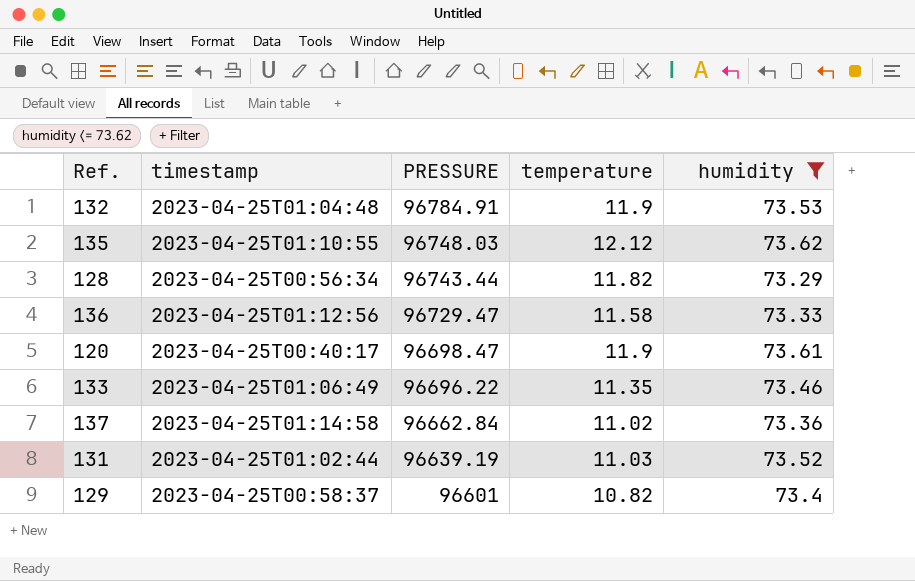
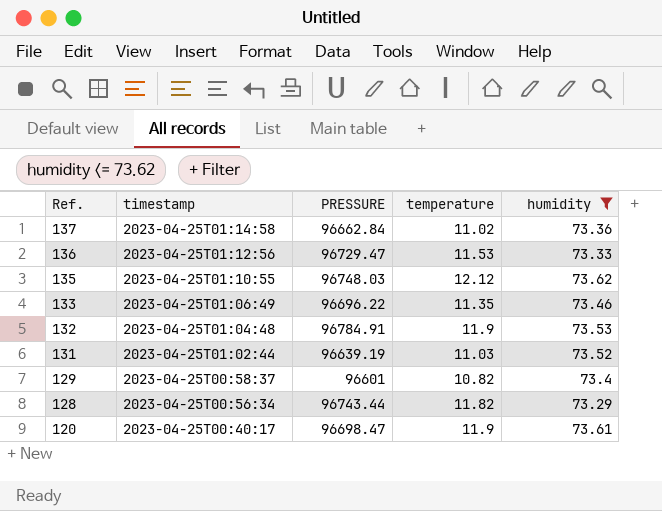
row order: PRESSURE descending -> Ref. descending
136 | temperature: 11.58 -> 11.53

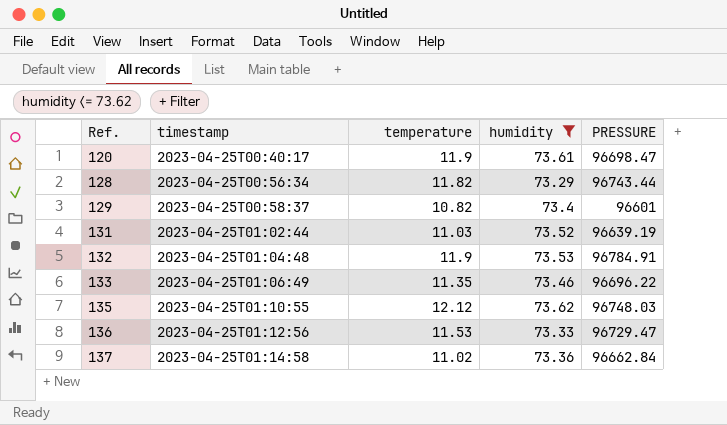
row order: Ref. descending -> Ref. ascending
column PRESSURE | position: 3 -> 5

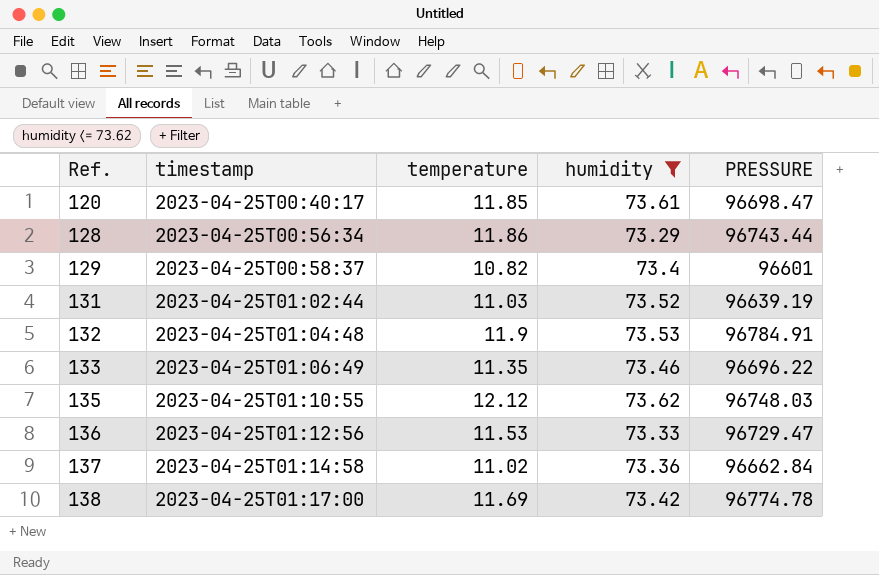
120 | temperature: 11.9 -> 11.85
128 | temperature: 11.82 -> 11.86
row 138: none -> 2023-04-25T01:17:00 | 11.69 | 73.42 | 96774.78

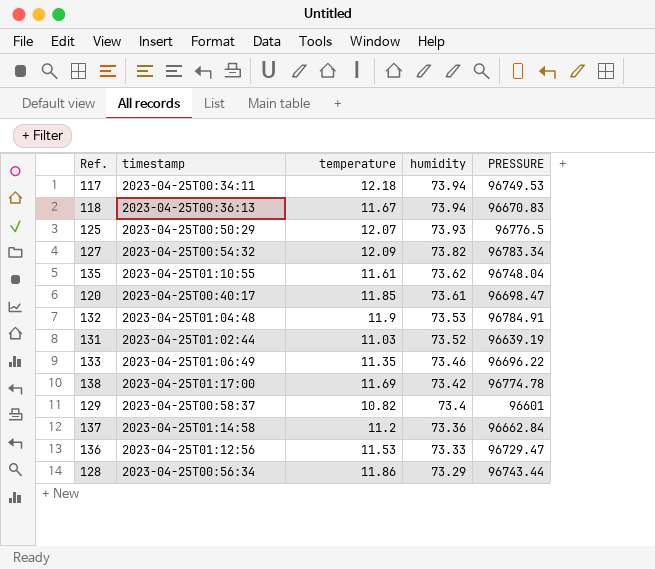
filter: humidity <= 73.62 -> none
row order: Ref. ascending -> humidity descending
135 | temperature: 12.12 -> 11.61
135 | PRESSURE: 96748.03 -> 96748.04
137 | temperature: 11.02 -> 11.2

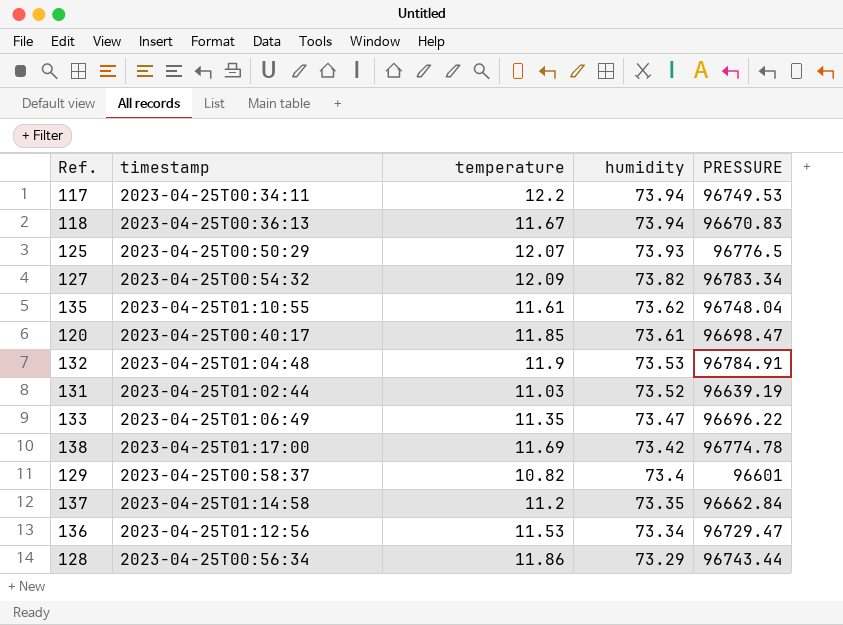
117 | temperature: 12.18 -> 12.2
133 | humidity: 73.46 -> 73.47
137 | humidity: 73.36 -> 73.35
136 | humidity: 73.33 -> 73.34

